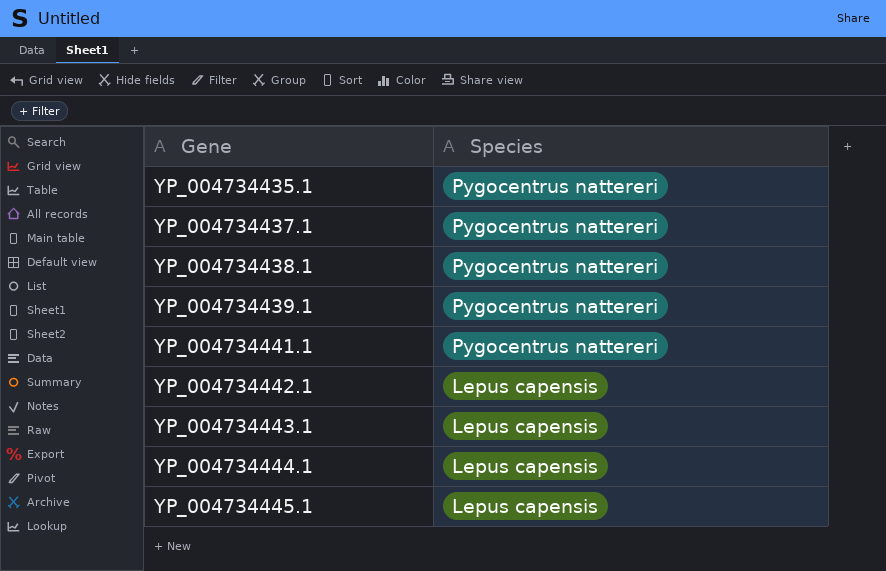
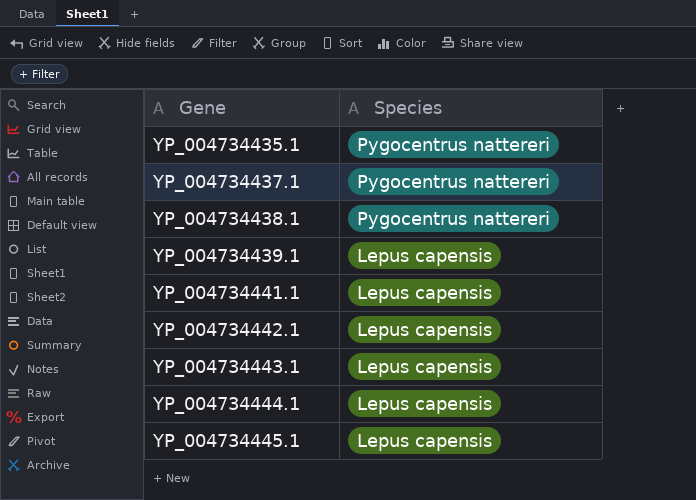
YP_004734439.1 | Species: Pygocentrus nattereri -> Lepus capensis
YP_004734441.1 | Species: Pygocentrus nattereri -> Lepus capensis

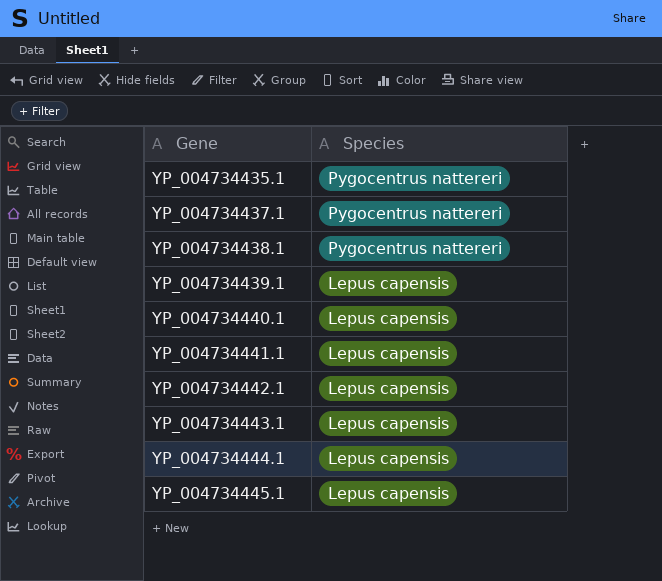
row YP_004734440.1: none -> Lepus capensis

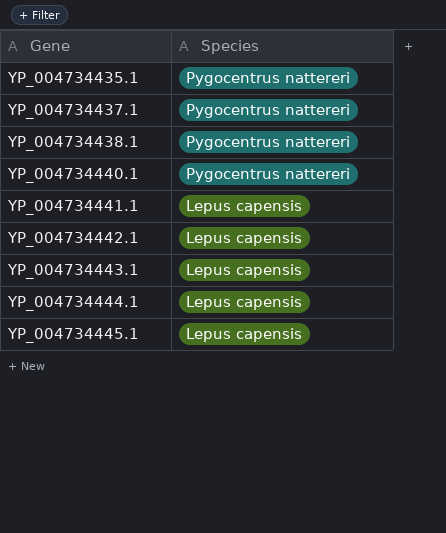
row YP_004734439.1: Lepus capensis -> none
YP_004734440.1 | Species: Lepus capensis -> Pygocentrus nattereri

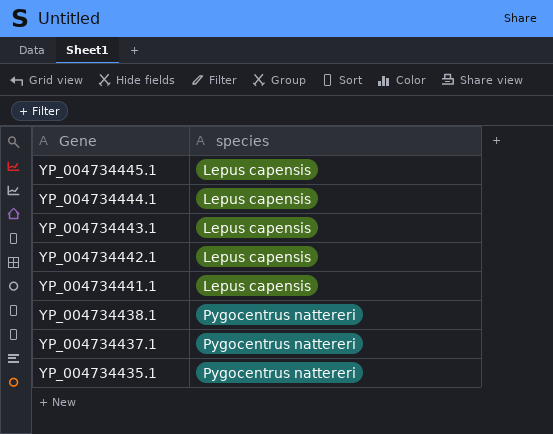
row order: Gene ascending -> Gene descending
column name: Species -> species
row YP_004734440.1: Pygocentrus nattereri -> none

